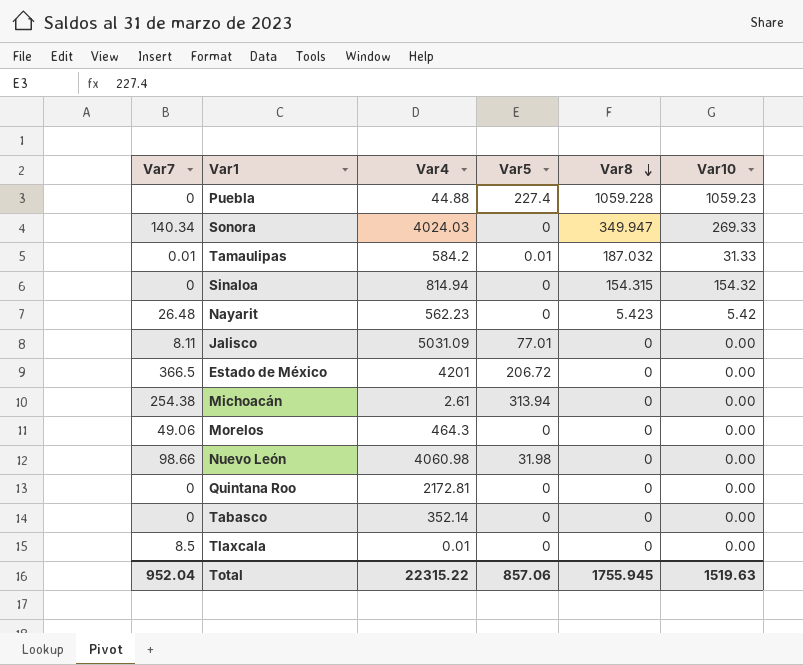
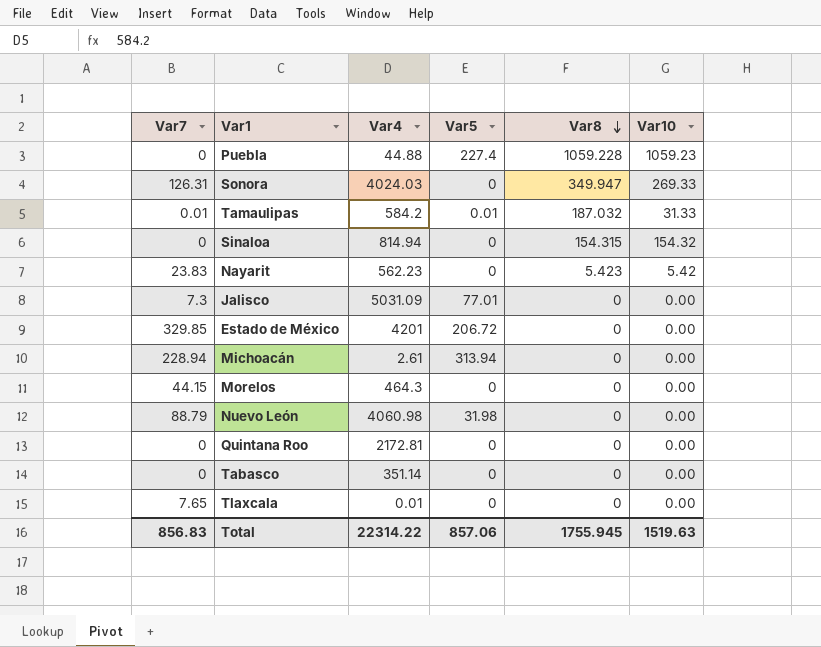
Sonora | Var7: 140.34 -> 126.31
Nayarit | Var7: 26.48 -> 23.83
Jalisco | Var7: 8.11 -> 7.3
Estado de México | Var7: 366.5 -> 329.85
Michoacán | Var7: 254.38 -> 228.94
Morelos | Var7: 49.06 -> 44.15
Nuevo León | Var7: 98.66 -> 88.79
Tabasco | Var4: 352.14 -> 351.14
Tlaxcala | Var7: 8.5 -> 7.65
Total | Var7: 952.04 -> 856.83
Total | Var4: 22315.22 -> 22314.22

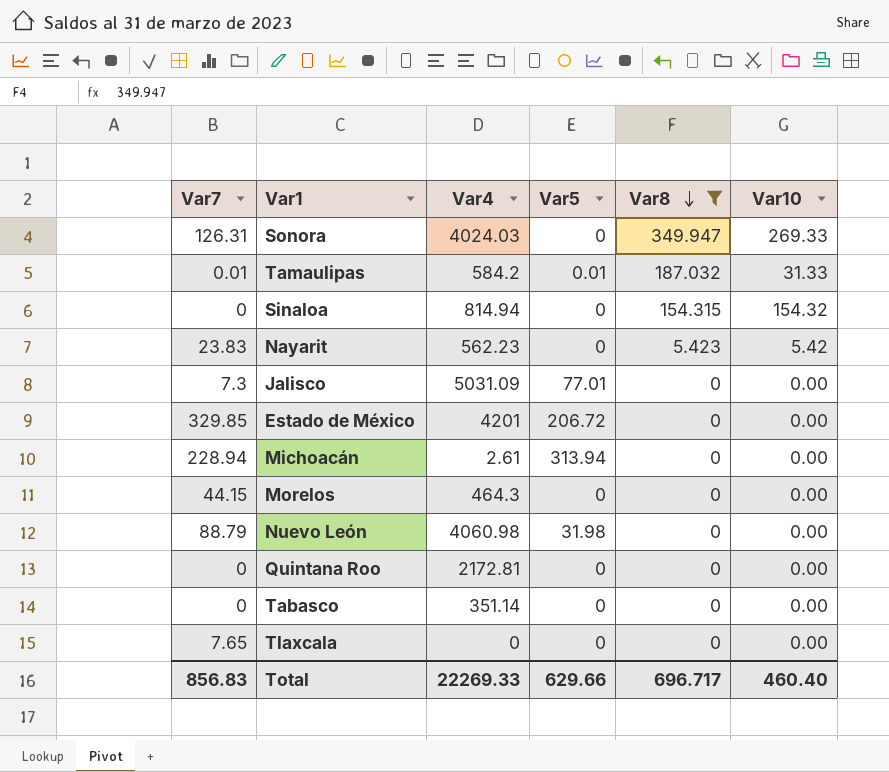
filter: none -> Var8 != 1059.228
Tlaxcala | Var4: 0.01 -> 0
Total | Var4: 22314.22 -> 22269.33
Total | Var5: 857.06 -> 629.66
Total | Var8: 1755.945 -> 696.717
Total | Var10: 1519.63 -> 460.40

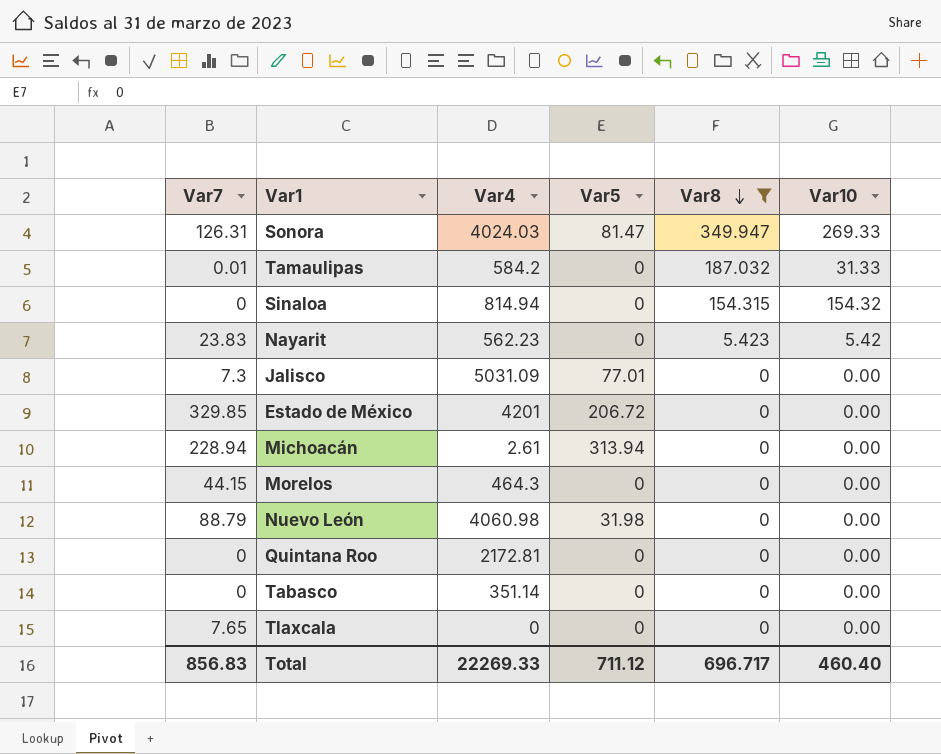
Sonora | Var5: 0 -> 81.47
Tamaulipas | Var5: 0.01 -> 0
Total | Var5: 629.66 -> 711.12

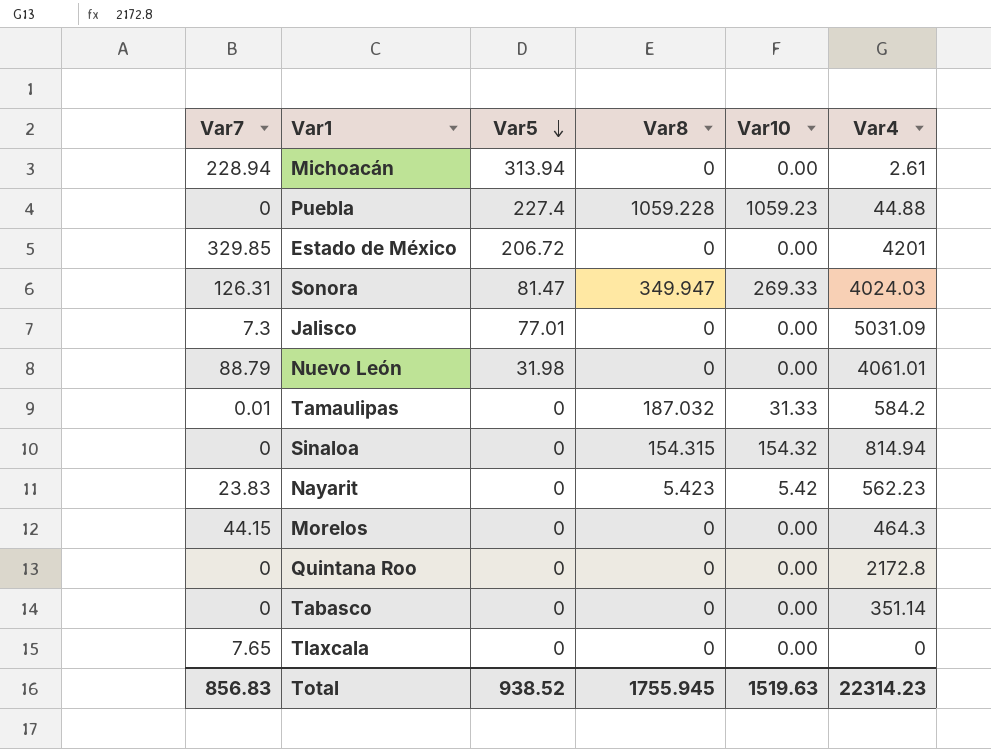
filter: Var8 != 1059.228 -> none
row order: Var8 descending -> Var5 descending
column Var4 | position: 3 -> 6
Nuevo León | Var4: 4060.98 -> 4061.01
Quintana Roo | Var4: 2172.81 -> 2172.8
Total | Var5: 711.12 -> 938.52
Total | Var8: 696.717 -> 1755.945
Total | Var10: 460.40 -> 1519.63
Total | Var4: 22269.33 -> 22314.23

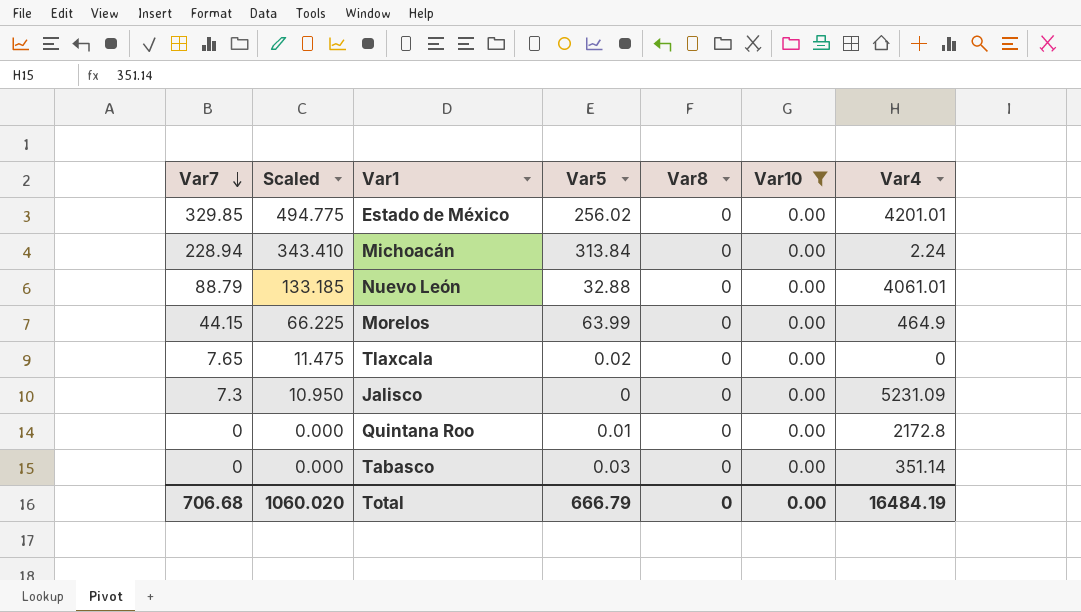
filter: none -> Var10 = 0.00
row order: Var5 descending -> Var7 descending
column Scaled | formula: none -> [Var7] * 1.5
Estado de México | Var5: 206.72 -> 256.02
Estado de México | Var4: 4201 -> 4201.01
Michoacán | Var5: 313.94 -> 313.84
Michoacán | Var4: 2.61 -> 2.24
Nuevo León | Var5: 31.98 -> 32.88
Morelos | Var5: 0 -> 63.99
Morelos | Var4: 464.3 -> 464.9
Tlaxcala | Var5: 0 -> 0.02
Jalisco | Var5: 77.01 -> 0
Jalisco | Var4: 5031.09 -> 5231.09
Quintana Roo | Var5: 0 -> 0.01
Tabasco | Var5: 0 -> 0.03
Total | Var7: 856.83 -> 706.68
Total | Var5: 938.52 -> 666.79
Total | Var8: 1755.945 -> 0
Total | Var10: 1519.63 -> 0.00
Total | Var4: 22314.23 -> 16484.19

